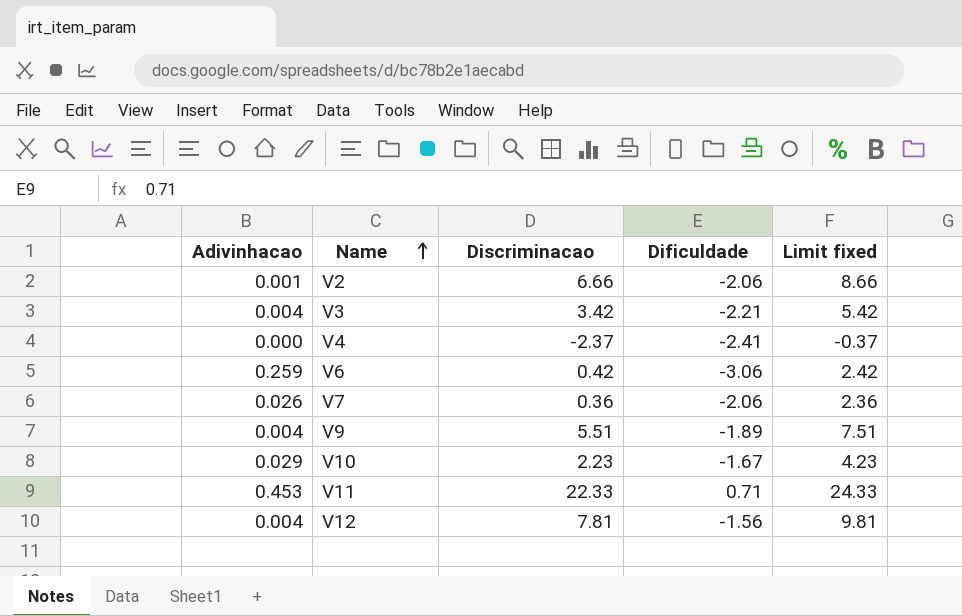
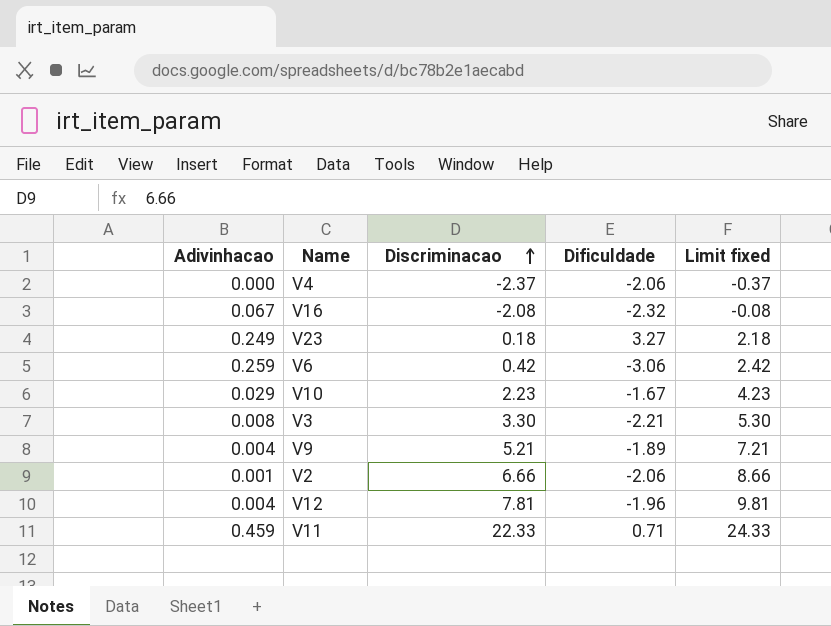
row order: Name ascending -> Discriminacao ascending
row V7: 0.026 | 0.36 | -2.06 | 2.36 -> none
V4 | Dificuldade: -2.41 -> -2.06
row V16: none -> 0.067 | -2.08 | -2.32 | -0.08
row V23: none -> 0.249 | 0.18 | 3.27 | 2.18
V3 | Adivinhacao: 0.004 -> 0.008
V3 | Discriminacao: 3.42 -> 3.30
V3 | Limit fixed: 5.42 -> 5.30
V9 | Discriminacao: 5.51 -> 5.21
V9 | Limit fixed: 7.51 -> 7.21
V12 | Dificuldade: -1.56 -> -1.96
V11 | Adivinhacao: 0.453 -> 0.459

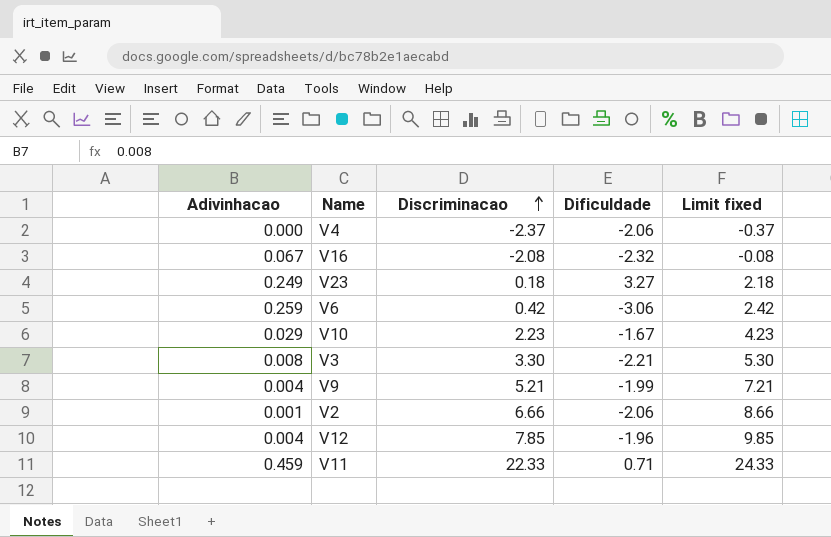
V9 | Dificuldade: -1.89 -> -1.99
V12 | Discriminacao: 7.81 -> 7.85
V12 | Limit fixed: 9.81 -> 9.85

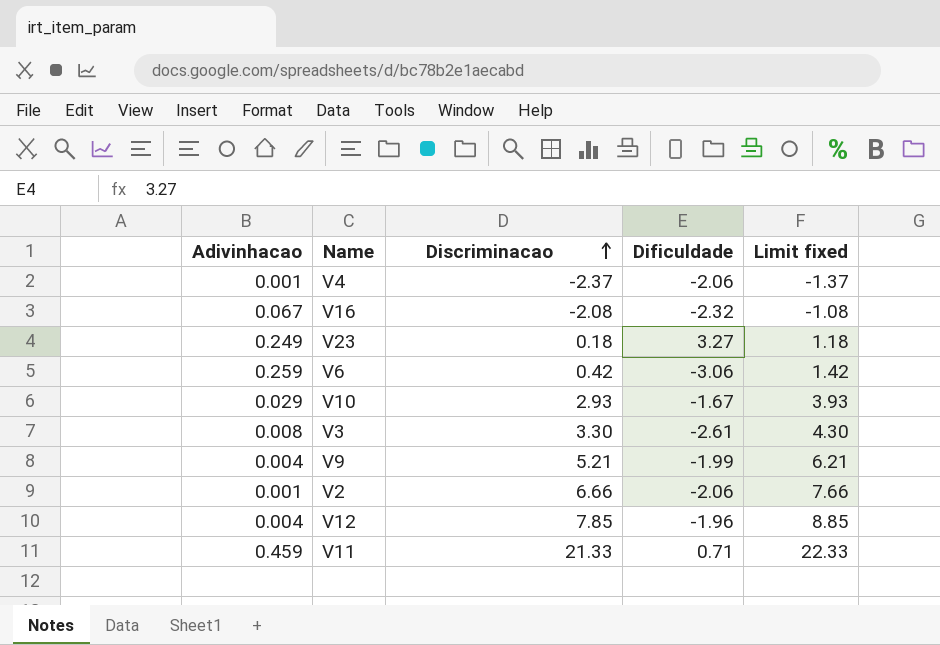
column Limit fixed | formula: [Discriminacao] + 2 -> [Discriminacao] + 1
V4 | Adivinhacao: 0.000 -> 0.001
V10 | Discriminacao: 2.23 -> 2.93
V3 | Dificuldade: -2.21 -> -2.61
V11 | Discriminacao: 22.33 -> 21.33

